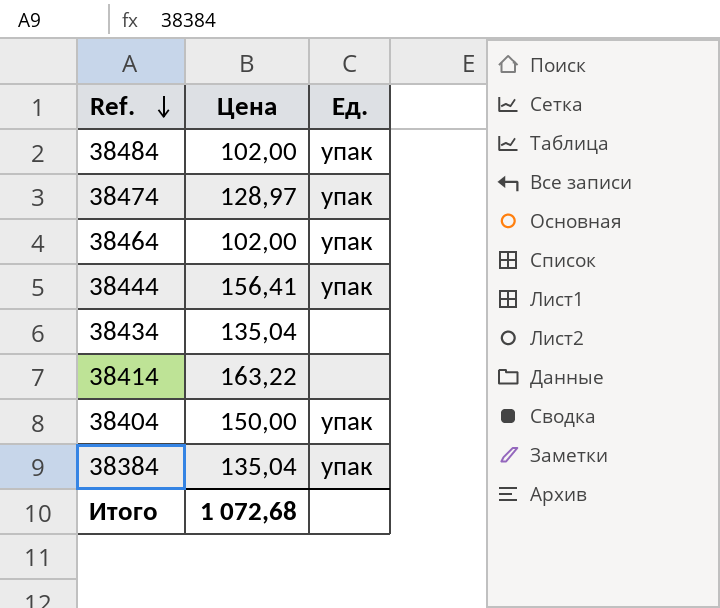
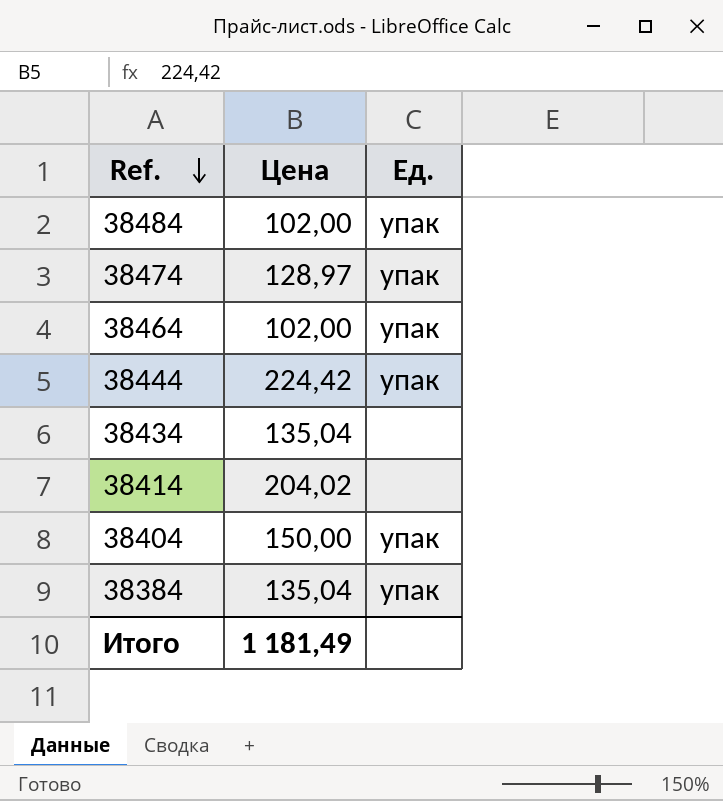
38444 | Цена: 156,41 -> 224,42
38414 | Цена: 163,22 -> 204,02
Итого | Цена: 1 072,68 -> 1 181,49

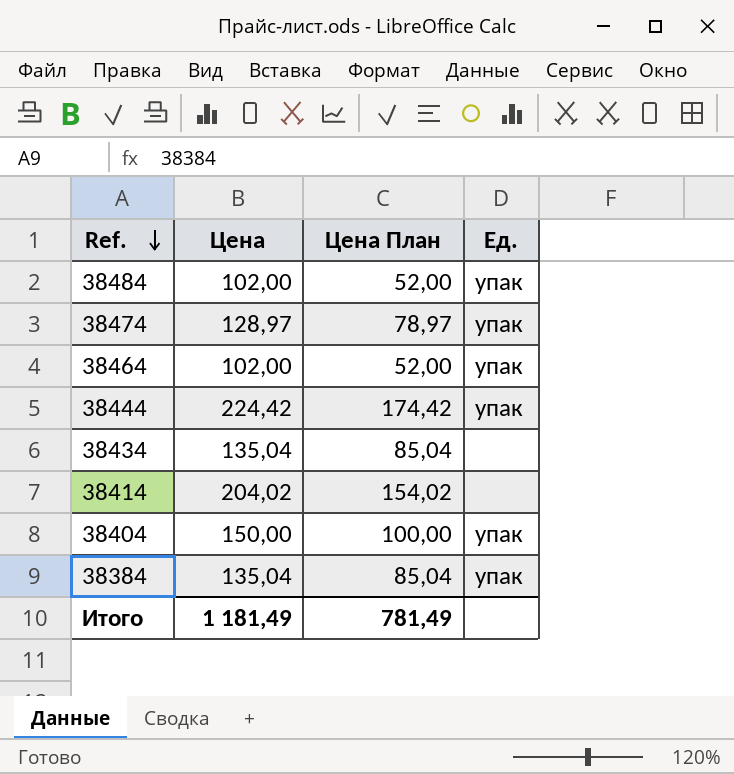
column Цена План | formula: none -> [Цена] - 50

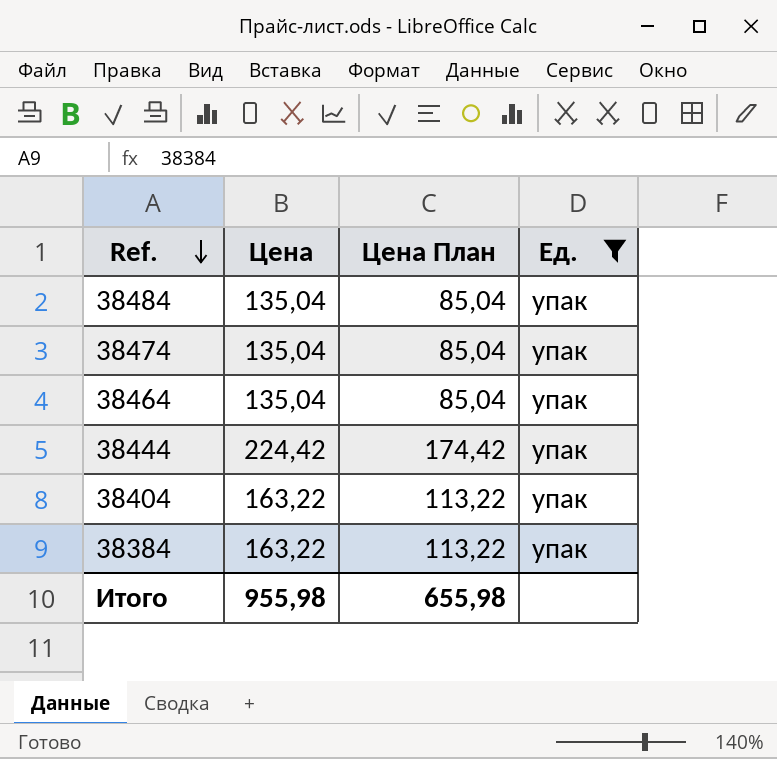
filter: none -> Ед. = упак
38484 | Цена: 102,00 -> 135,04
38484 | Цена План: 52,00 -> 85,04
38474 | Цена: 128,97 -> 135,04
38474 | Цена План: 78,97 -> 85,04
38464 | Цена: 102,00 -> 135,04
38464 | Цена План: 52,00 -> 85,04
38404 | Цена: 150,00 -> 163,22
38404 | Цена План: 100,00 -> 113,22
38384 | Цена: 135,04 -> 163,22
38384 | Цена План: 85,04 -> 113,22
Итого | Цена: 1 181,49 -> 955,98
Итого | Цена План: 781,49 -> 655,98

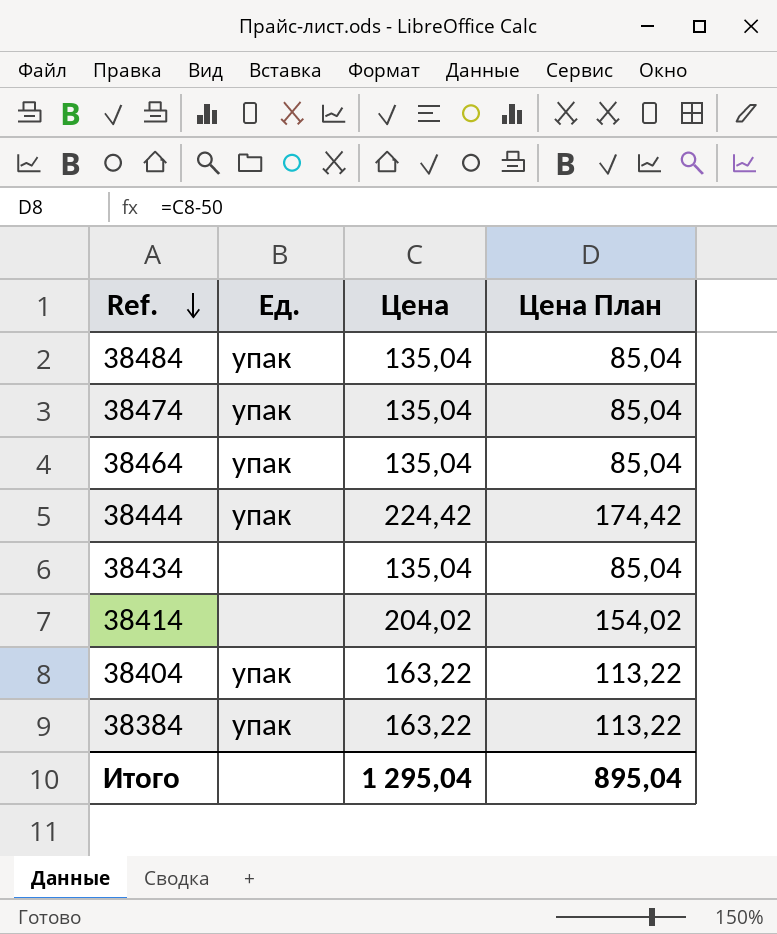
filter: Ед. = упак -> none
column Ед. | position: 4 -> 2
Итого | Цена: 955,98 -> 1 295,04
Итого | Цена План: 655,98 -> 895,04

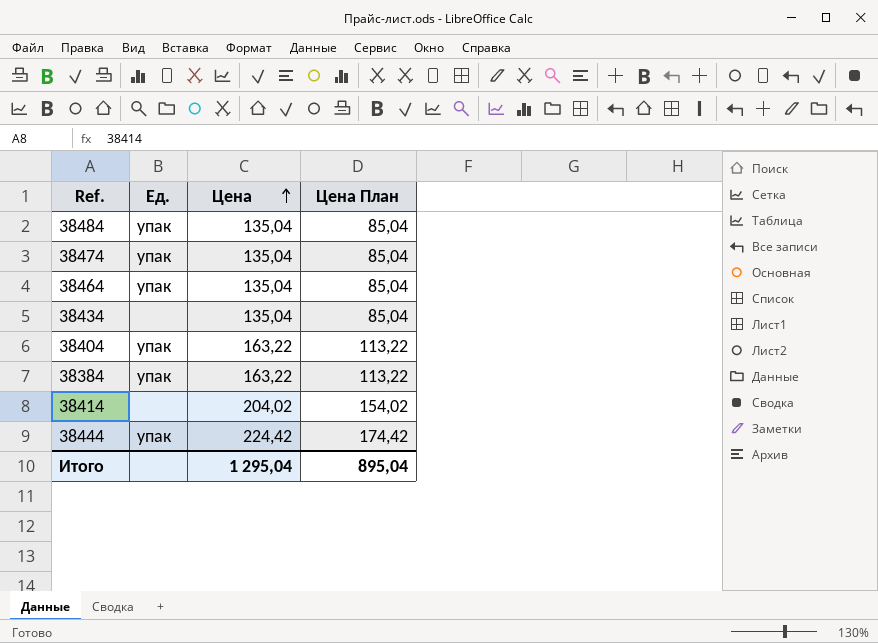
row order: Ref. descending -> Цена ascending

